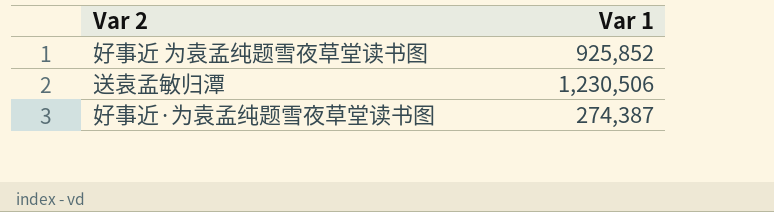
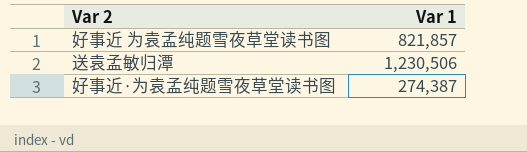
好事近 为袁孟纯题雪夜草堂读书图 | Var 1: 925,852 -> 821,857

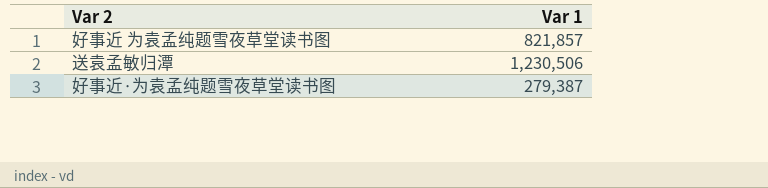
好事近·为袁孟纯题雪夜草堂读书图 | Var 1: 274,387 -> 279,387

